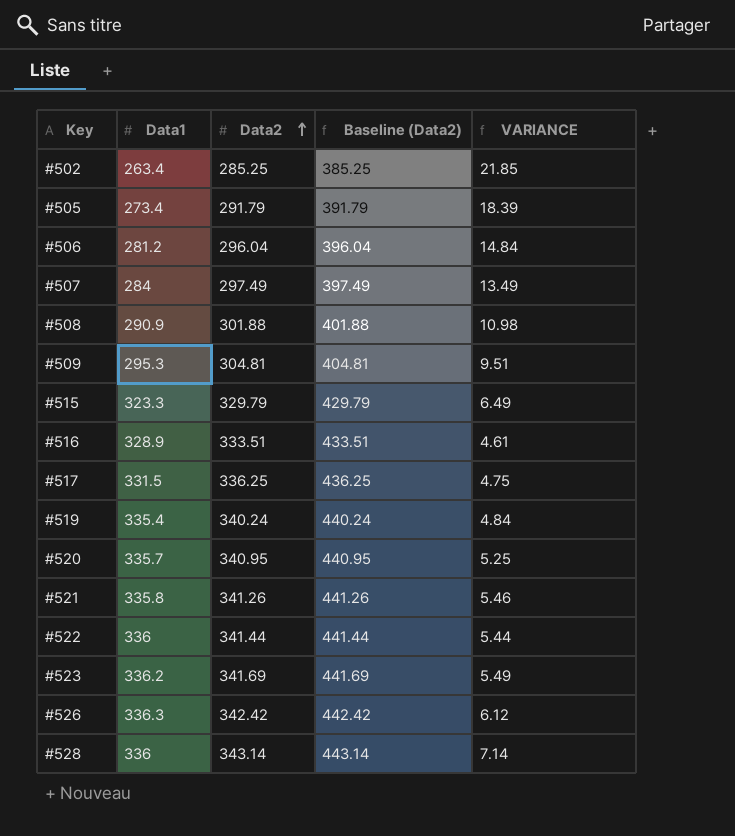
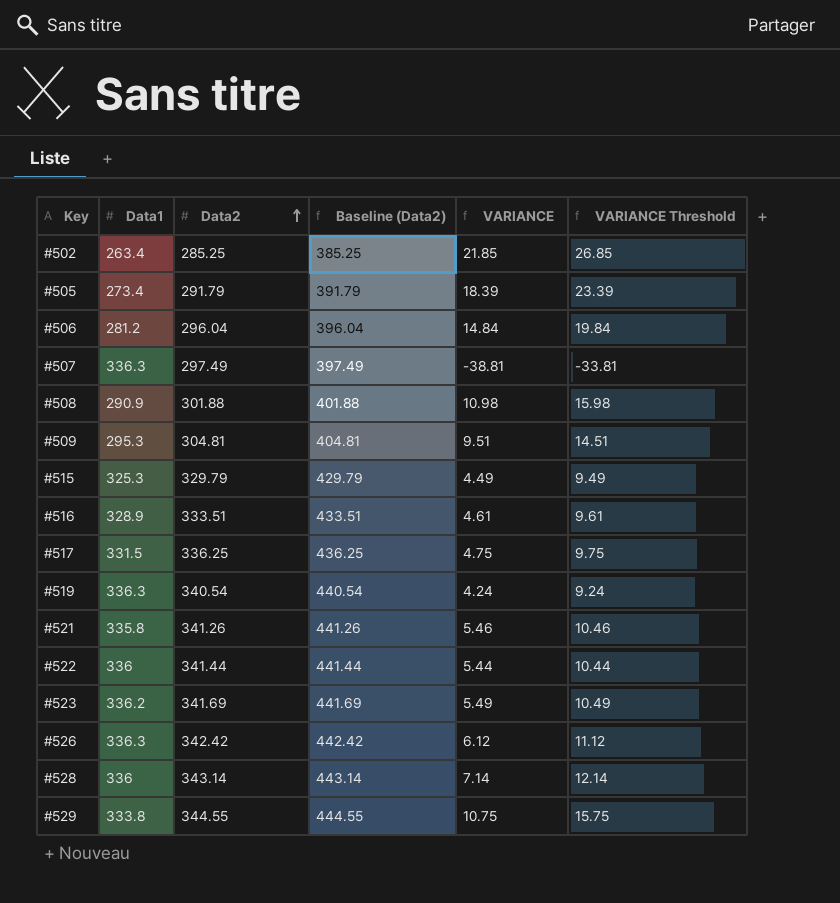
column VARIANCE Threshold | formula: none -> [VARIANCE] + 5
row #520: 335.7 | 340.95 | 440.95 | 5.25 -> none
#507 | Data1: 284 -> 336.3
#507 | VARIANCE: 13.49 -> -38.81
#515 | Data1: 323.3 -> 325.3
#515 | VARIANCE: 6.49 -> 4.49
#519 | Data1: 335.4 -> 336.3
#519 | Data2: 340.24 -> 340.54
#519 | Baseline (Data2): 440.24 -> 440.54
#519 | VARIANCE: 4.84 -> 4.24
row #529: none -> 333.8 | 344.55 | 444.55 | 10.75 | 15.75

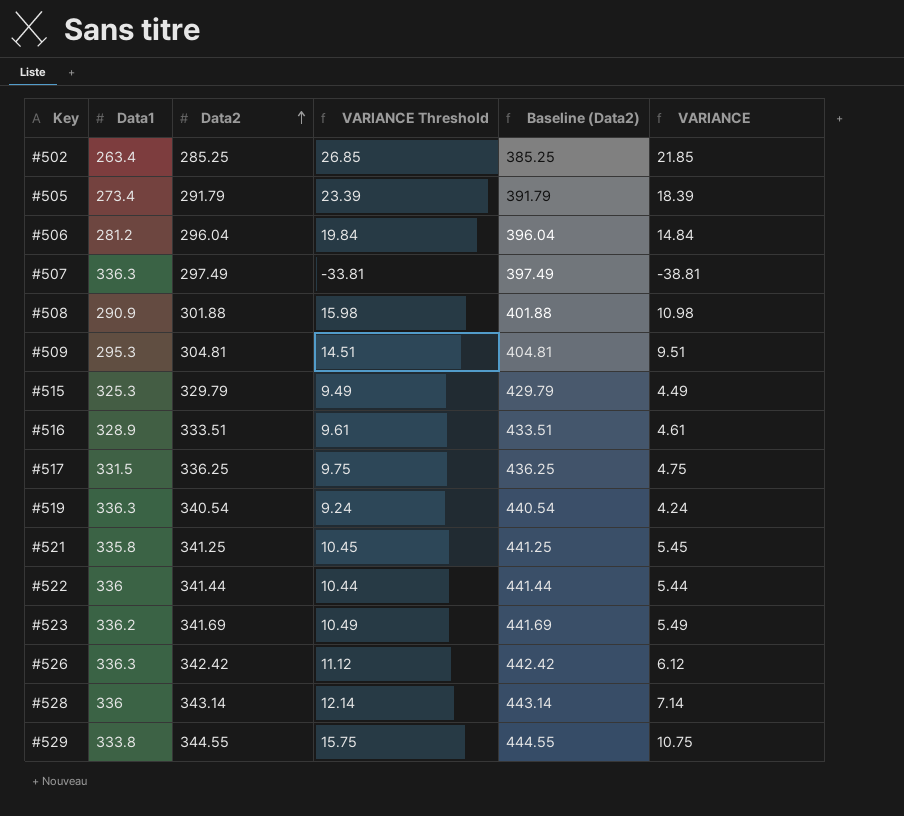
column VARIANCE Threshold | position: 6 -> 4
#521 | Data2: 341.26 -> 341.25
#521 | VARIANCE Threshold: 10.46 -> 10.45
#521 | Baseline (Data2): 441.26 -> 441.25
#521 | VARIANCE: 5.46 -> 5.45

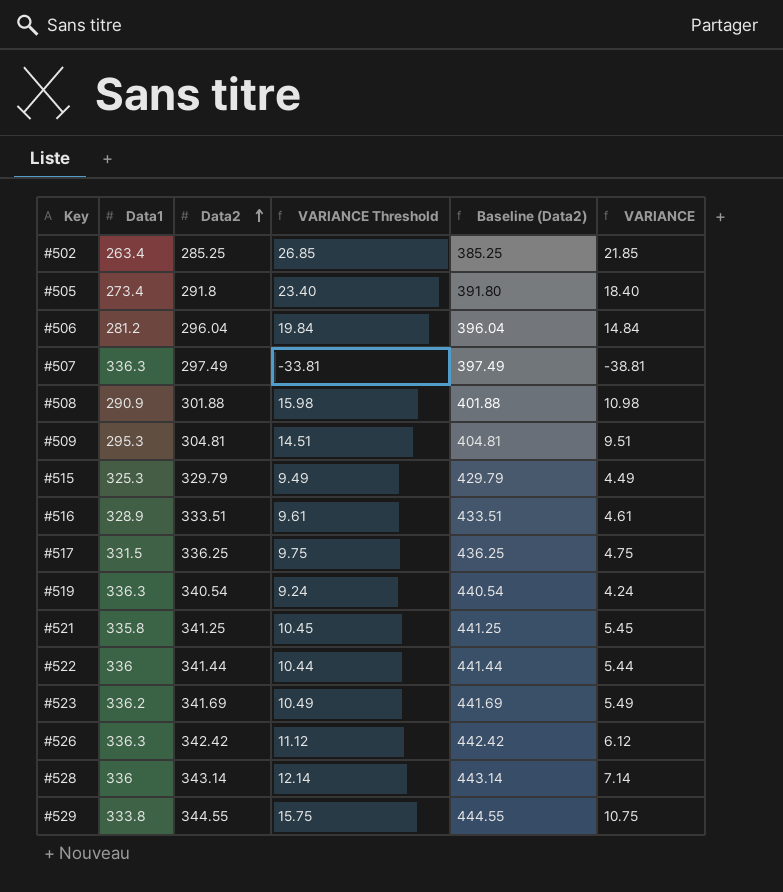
#505 | Data2: 291.79 -> 291.8
#505 | VARIANCE Threshold: 23.39 -> 23.40
#505 | Baseline (Data2): 391.79 -> 391.80
#505 | VARIANCE: 18.39 -> 18.40

